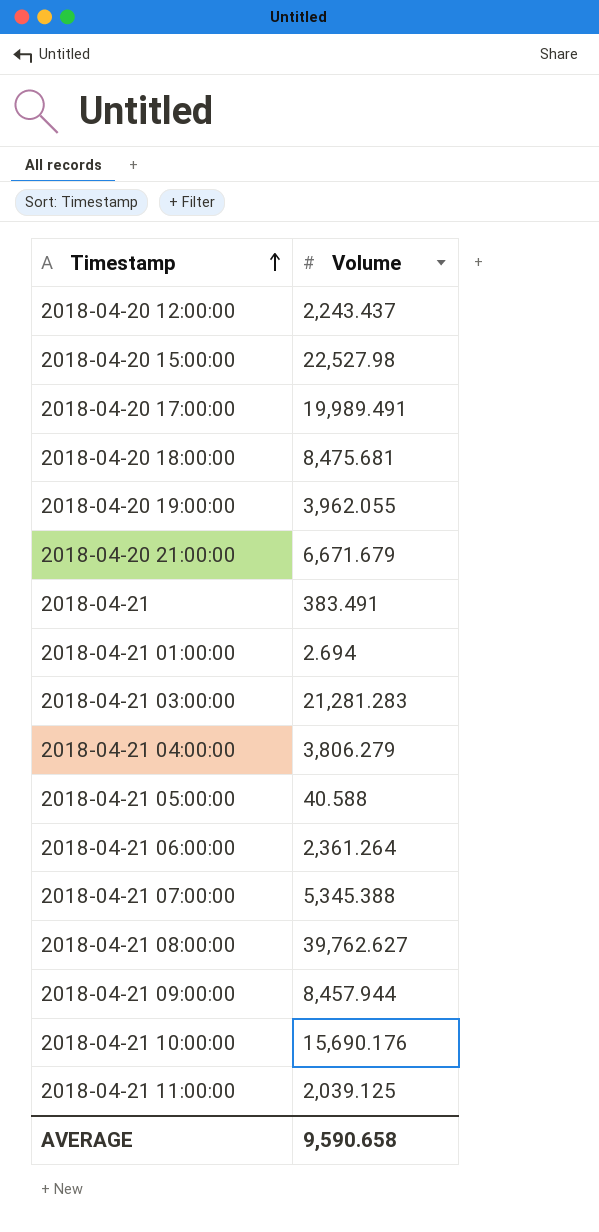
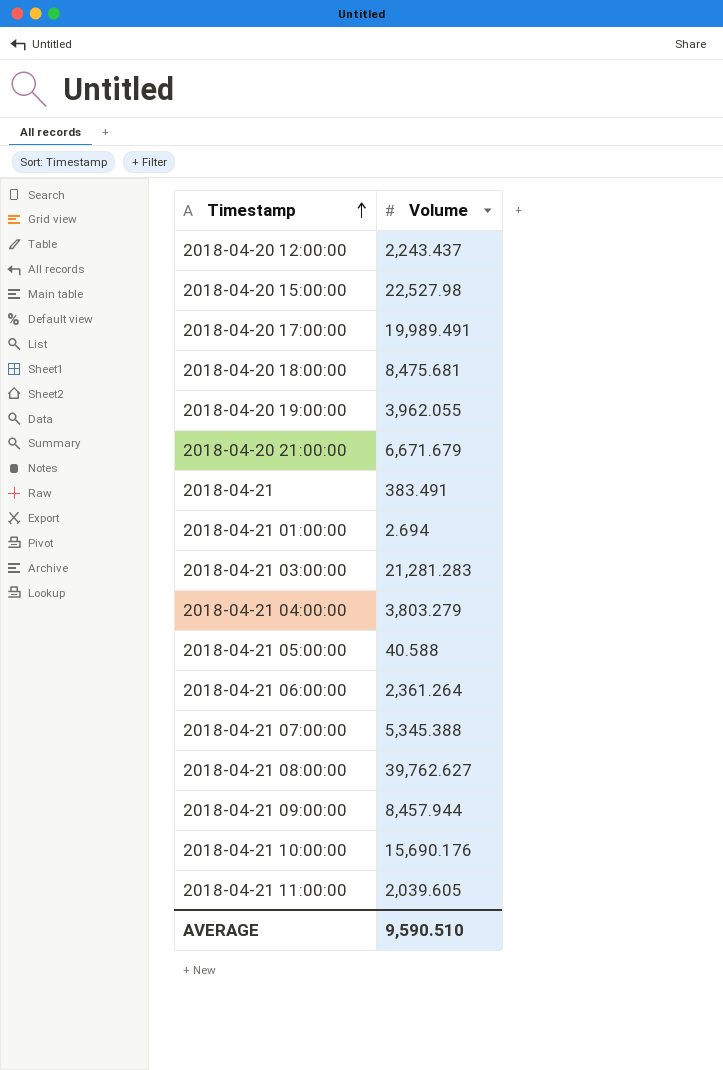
2018-04-21 04:00:00 | Volume: 3,806.279 -> 3,803.279
2018-04-21 11:00:00 | Volume: 2,039.125 -> 2,039.605
AVERAGE | Volume: 9,590.658 -> 9,590.510

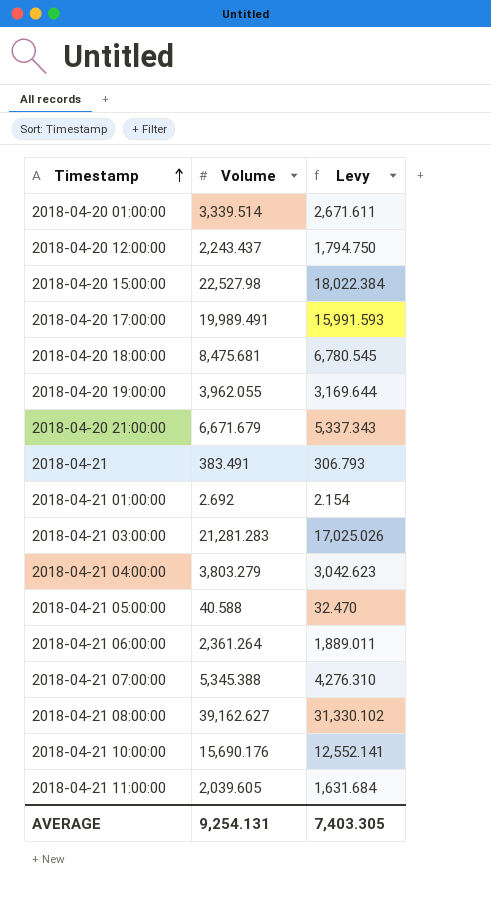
column Levy | formula: none -> [Volume] * 0.8
row 2018-04-21 09:00:00: 8,457.944 -> none
row 2018-04-20 01:00:00: none -> 3,339.514 | 2,671.611
2018-04-21 01:00:00 | Volume: 2.694 -> 2.692
2018-04-21 08:00:00 | Volume: 39,762.627 -> 39,162.627
AVERAGE | Volume: 9,590.510 -> 9,254.131

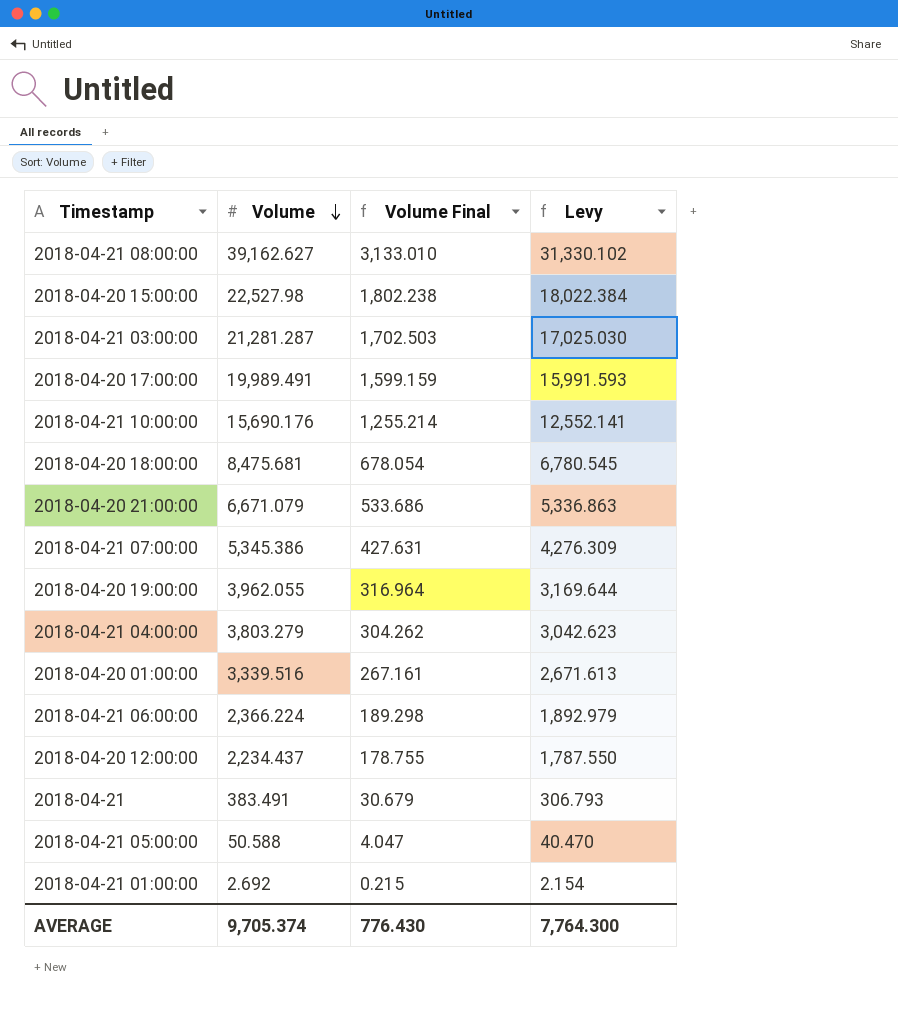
row order: Timestamp ascending -> Volume descending
column Volume Final | formula: none -> [Volume] * 0.08
row 2018-04-21 11:00:00: 2,039.605 | 1,631.684 -> none
2018-04-21 03:00:00 | Volume: 21,281.283 -> 21,281.287
2018-04-21 03:00:00 | Levy: 17,025.026 -> 17,025.030
2018-04-20 21:00:00 | Volume: 6,671.679 -> 6,671.079
2018-04-20 21:00:00 | Levy: 5,337.343 -> 5,336.863
2018-04-21 07:00:00 | Volume: 5,345.388 -> 5,345.386
2018-04-21 07:00:00 | Levy: 4,276.310 -> 4,276.309
2018-04-20 01:00:00 | Volume: 3,339.514 -> 3,339.516
2018-04-20 01:00:00 | Levy: 2,671.611 -> 2,671.613
2018-04-21 06:00:00 | Volume: 2,361.264 -> 2,366.224
2018-04-21 06:00:00 | Levy: 1,889.011 -> 1,892.979
2018-04-20 12:00:00 | Volume: 2,243.437 -> 2,234.437
2018-04-20 12:00:00 | Levy: 1,794.750 -> 1,787.550
2018-04-21 05:00:00 | Volume: 40.588 -> 50.588
2018-04-21 05:00:00 | Levy: 32.470 -> 40.470
AVERAGE | Volume: 9,254.131 -> 9,705.374
AVERAGE | Levy: 7,403.305 -> 7,764.300

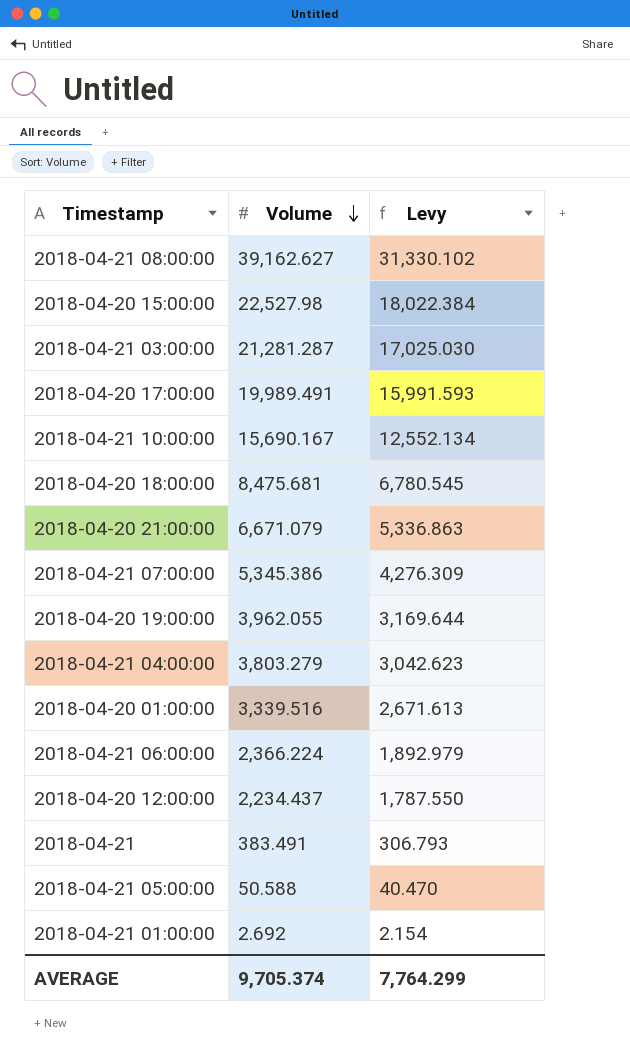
column Volume Final | formula: [Volume] * 0.08 -> none
2018-04-21 10:00:00 | Volume: 15,690.176 -> 15,690.167
2018-04-21 10:00:00 | Levy: 12,552.141 -> 12,552.134
AVERAGE | Levy: 7,764.300 -> 7,764.299

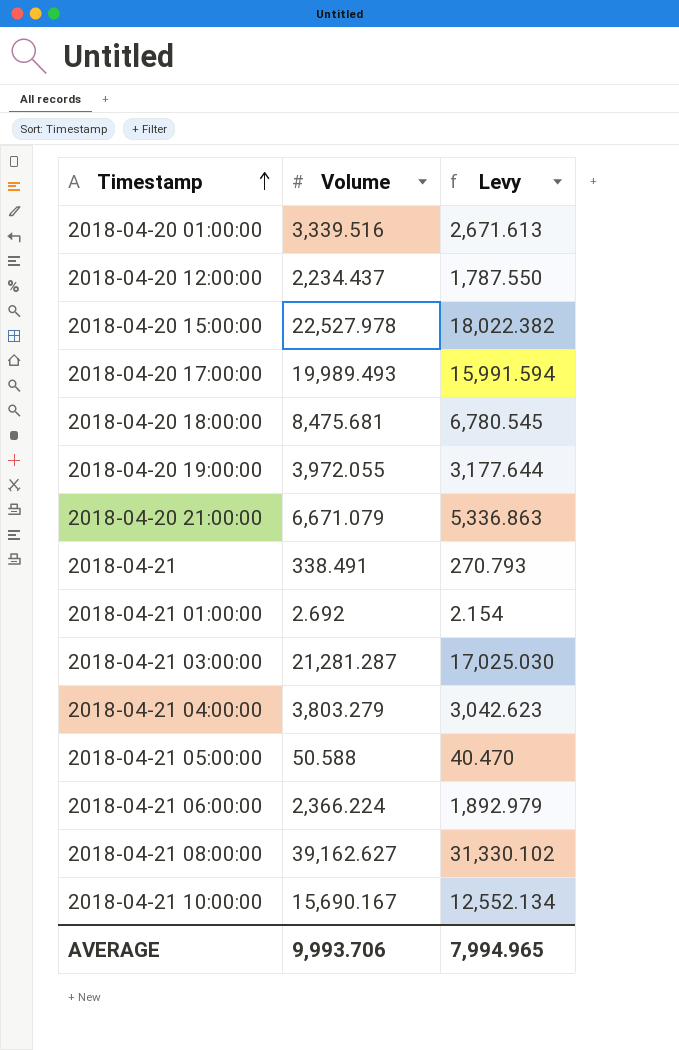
row order: Volume descending -> Timestamp ascending
row 2018-04-21 07:00:00: 5,345.386 | 4,276.309 -> none
2018-04-20 15:00:00 | Volume: 22,527.98 -> 22,527.978
2018-04-20 15:00:00 | Levy: 18,022.384 -> 18,022.382
2018-04-20 17:00:00 | Volume: 19,989.491 -> 19,989.493
2018-04-20 17:00:00 | Levy: 15,991.593 -> 15,991.594
2018-04-20 19:00:00 | Volume: 3,962.055 -> 3,972.055
2018-04-20 19:00:00 | Levy: 3,169.644 -> 3,177.644
2018-04-21 | Volume: 383.491 -> 338.491
2018-04-21 | Levy: 306.793 -> 270.793
AVERAGE | Volume: 9,705.374 -> 9,993.706
AVERAGE | Levy: 7,764.299 -> 7,994.965

